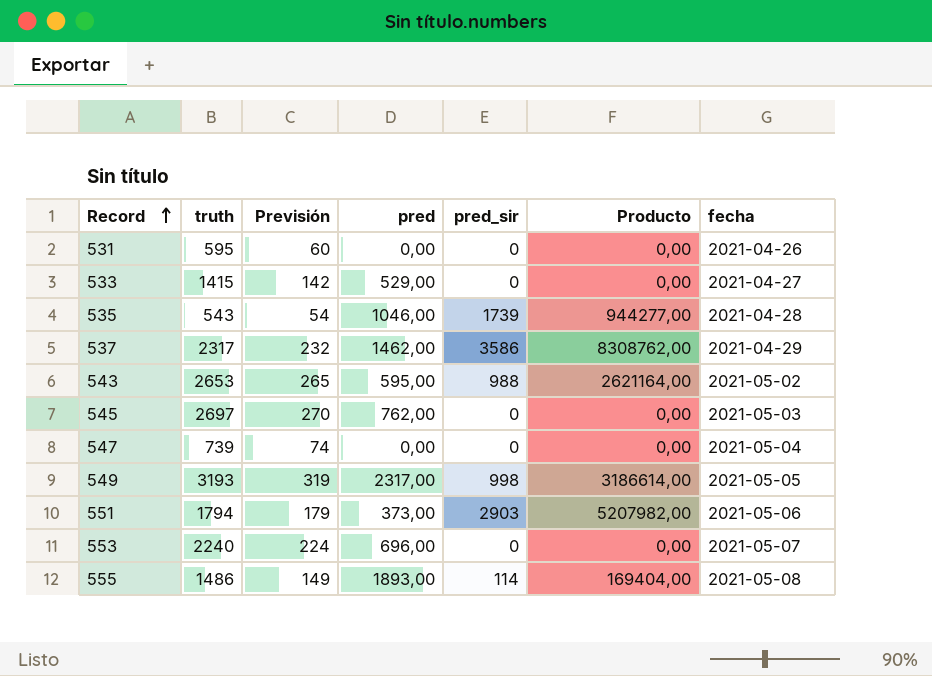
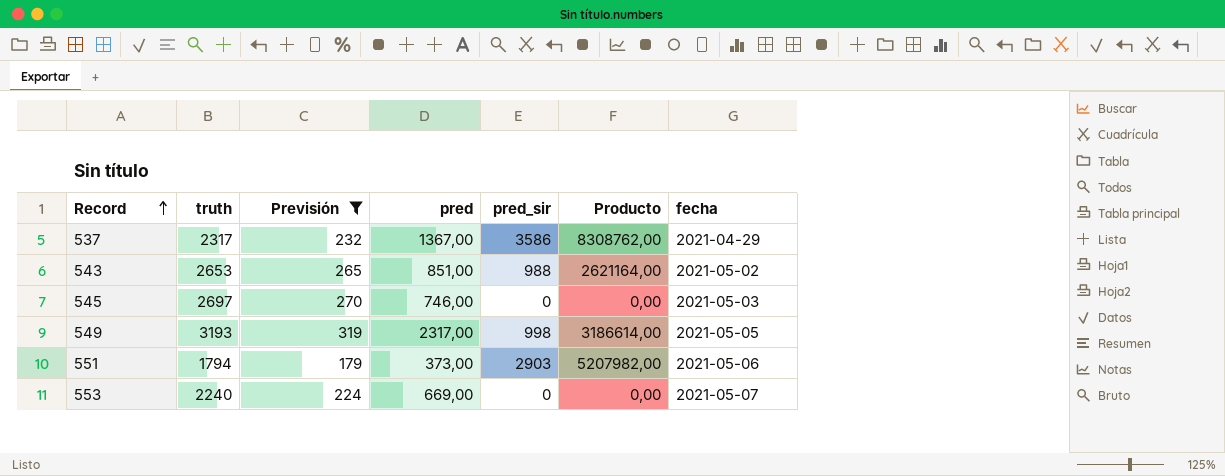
filter: none -> Previsión >= 179
537 | pred: 1462,00 -> 1367,00
543 | pred: 595,00 -> 851,00
545 | pred: 762,00 -> 746,00
553 | pred: 696,00 -> 669,00

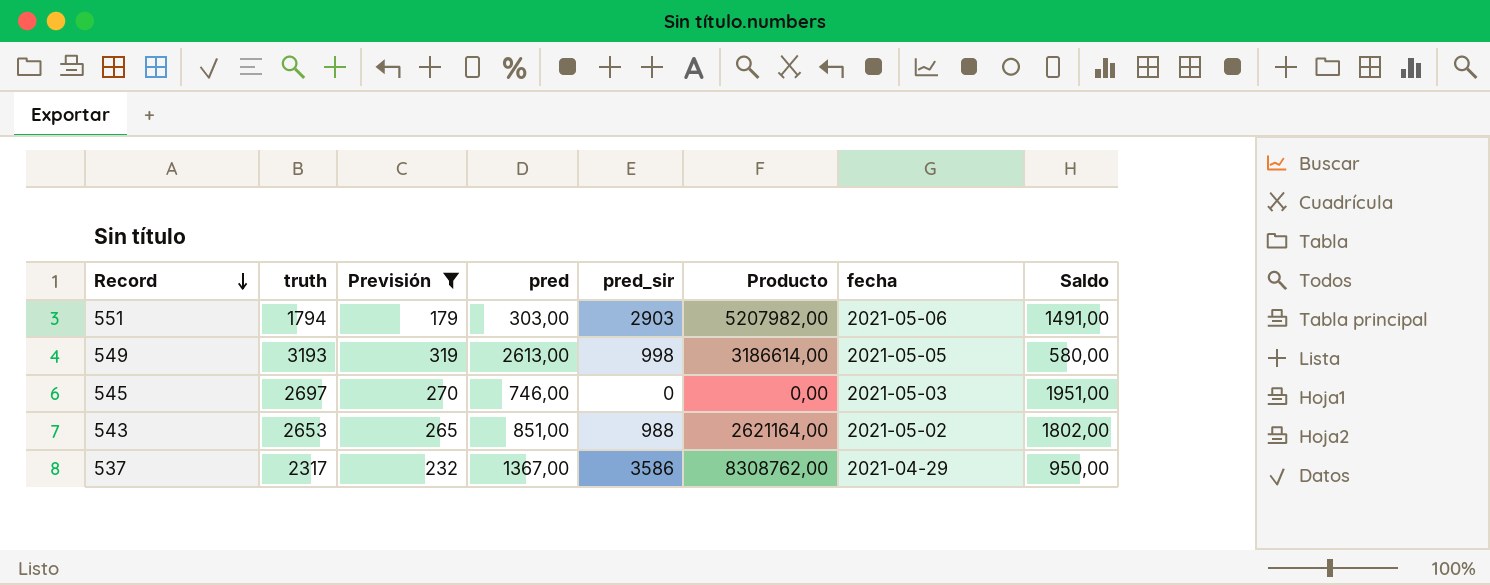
row order: Record ascending -> Record descending
column Saldo | formula: none -> [truth] - [pred]
row 553: 2240 | 224 | 669,00 | 0 | 0,00 | 2021-05-07 -> none
551 | pred: 373,00 -> 303,00
549 | pred: 2317,00 -> 2613,00

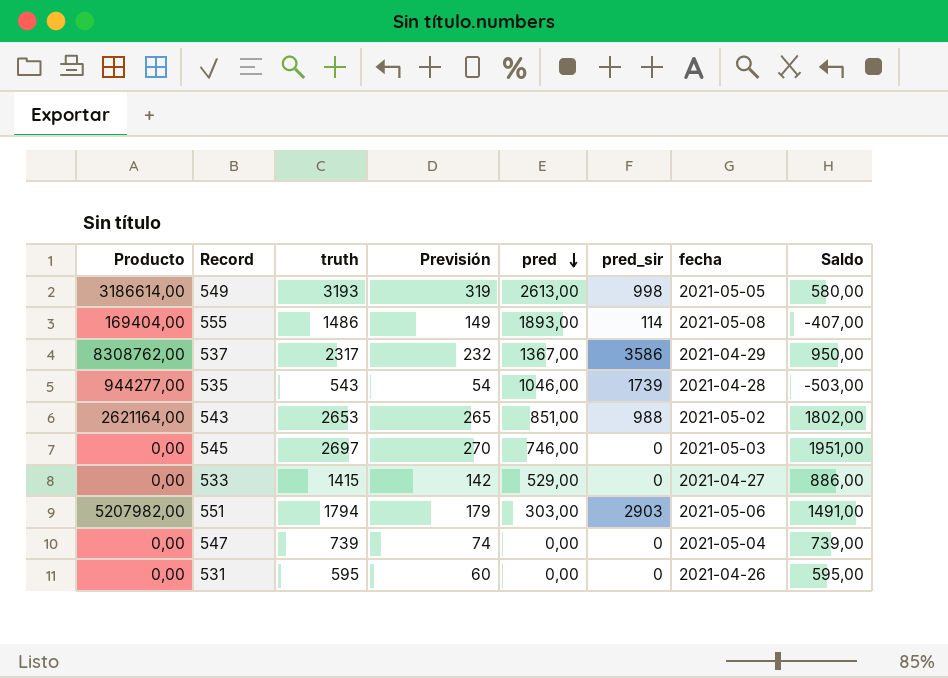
filter: Previsión >= 179 -> none
row order: Record descending -> pred descending
column Producto | position: 6 -> 1

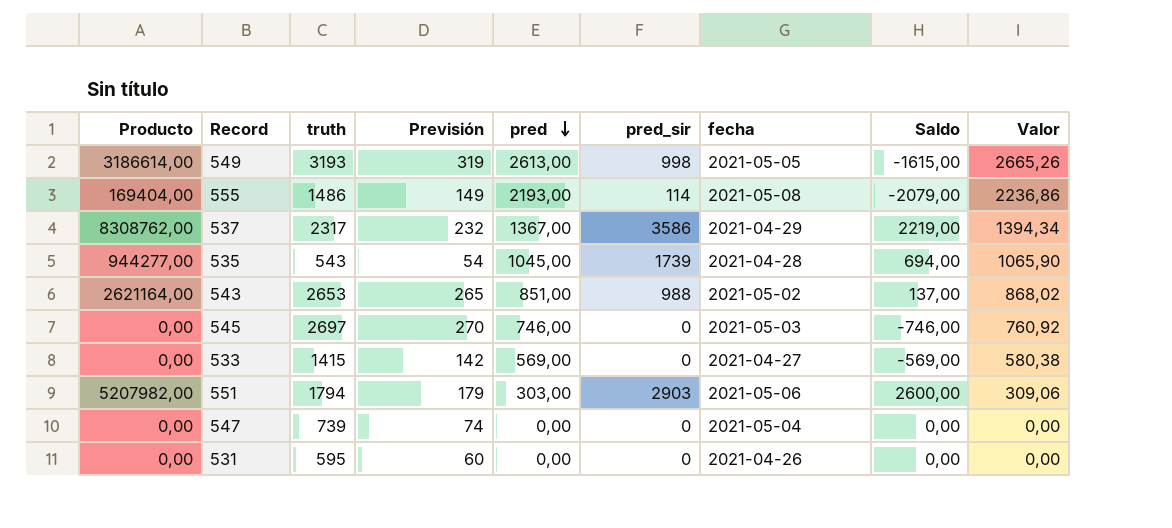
column Saldo | formula: [truth] - [pred] -> [pred_sir] - [pred]
column Valor | formula: none -> [pred] * 1,02
555 | pred: 1893,00 -> 2193,00
535 | pred: 1046,00 -> 1045,00
533 | pred: 529,00 -> 569,00

